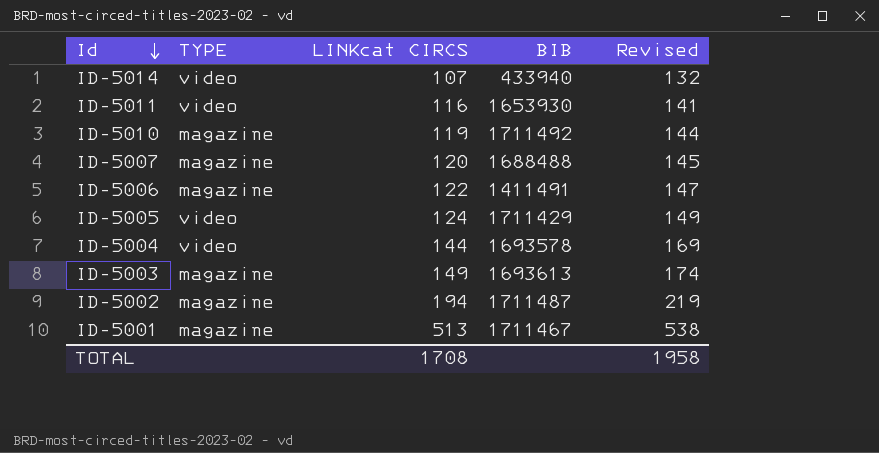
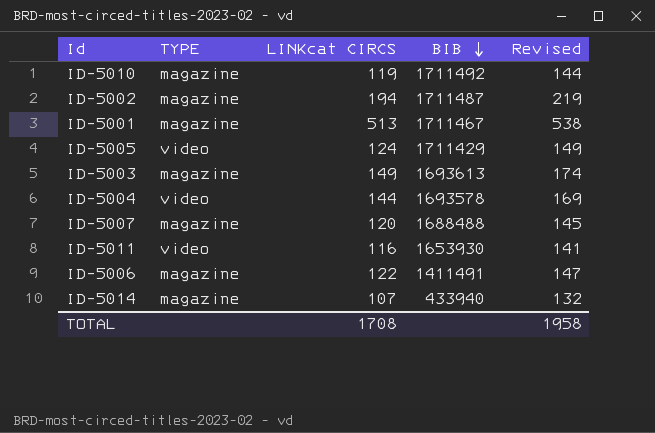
row order: Id descending -> BIB descending
ID-5014 | TYPE: video -> magazine

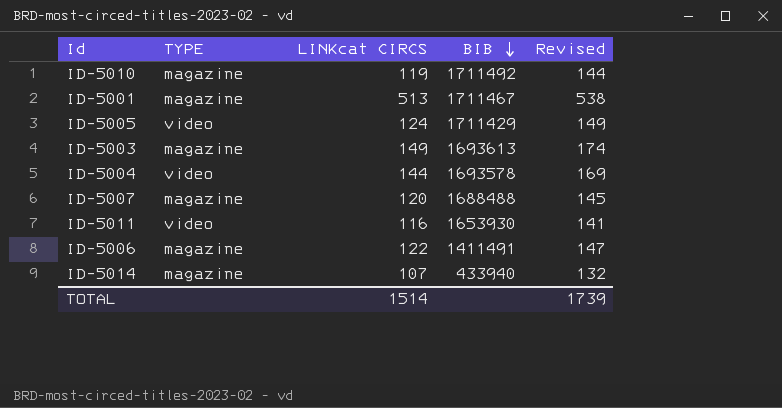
row ID-5002: magazine | 194 | 1711487 | 219 -> none
TOTAL | LINKcat CIRCS: 1708 -> 1514
TOTAL | Revised: 1958 -> 1739

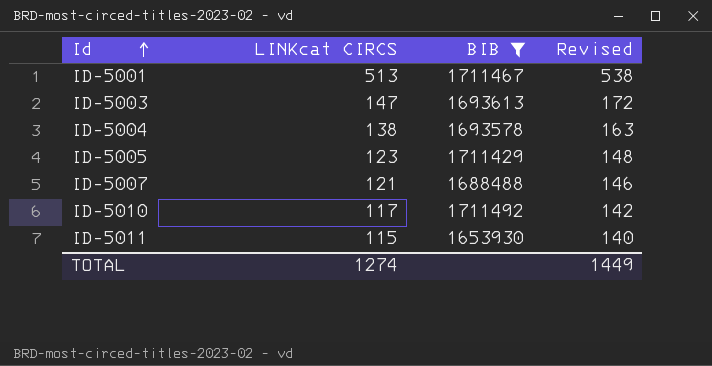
filter: none -> BIB >= 1653930
row order: BIB descending -> Id ascending
column TYPE | position: 2 -> none
ID-5003 | LINKcat CIRCS: 149 -> 147
ID-5003 | Revised: 174 -> 172
ID-5004 | LINKcat CIRCS: 144 -> 138
ID-5004 | Revised: 169 -> 163
ID-5005 | LINKcat CIRCS: 124 -> 123
ID-5005 | Revised: 149 -> 148
ID-5007 | LINKcat CIRCS: 120 -> 121
ID-5007 | Revised: 145 -> 146
ID-5010 | LINKcat CIRCS: 119 -> 117
ID-5010 | Revised: 144 -> 142
ID-5011 | LINKcat CIRCS: 116 -> 115
ID-5011 | Revised: 141 -> 140
TOTAL | LINKcat CIRCS: 1514 -> 1274
TOTAL | Revised: 1739 -> 1449

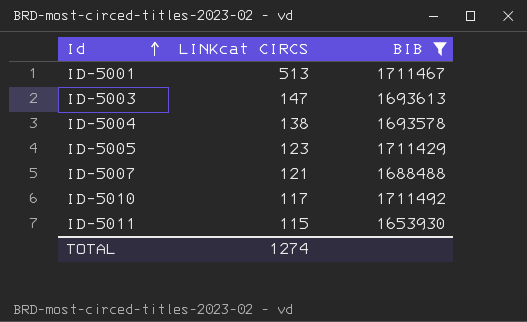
column Revised | formula: [LINKcat CIRCS] + 25 -> none

